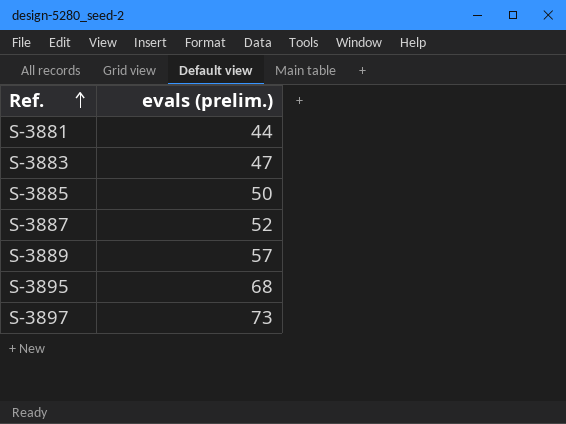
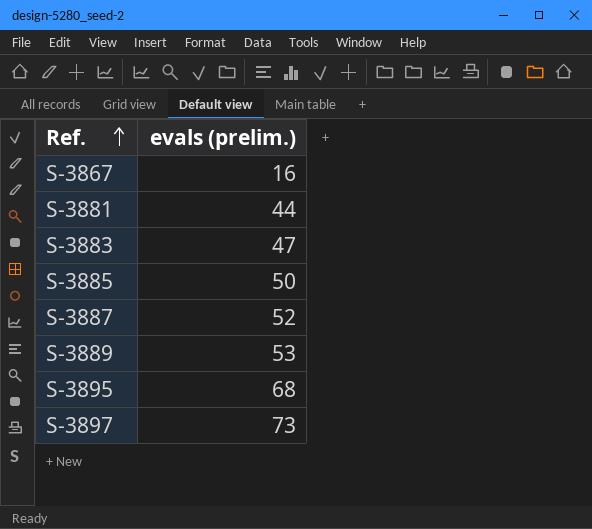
row S-3867: none -> 16
S-3889 | evals (prelim.): 57 -> 53

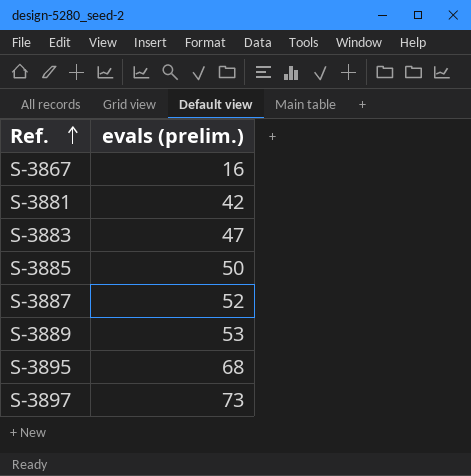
S-3881 | evals (prelim.): 44 -> 42

